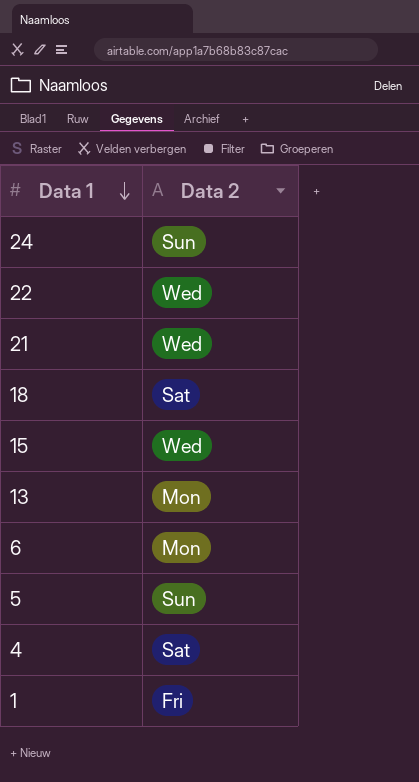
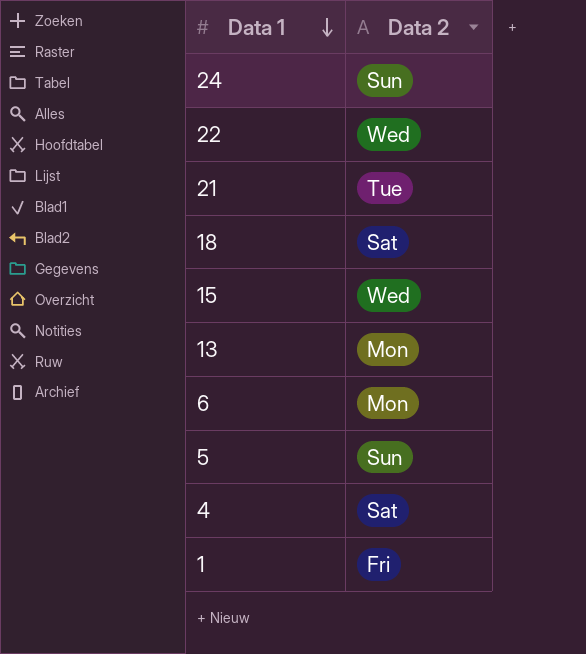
21 | Data 2: Wed -> Tue

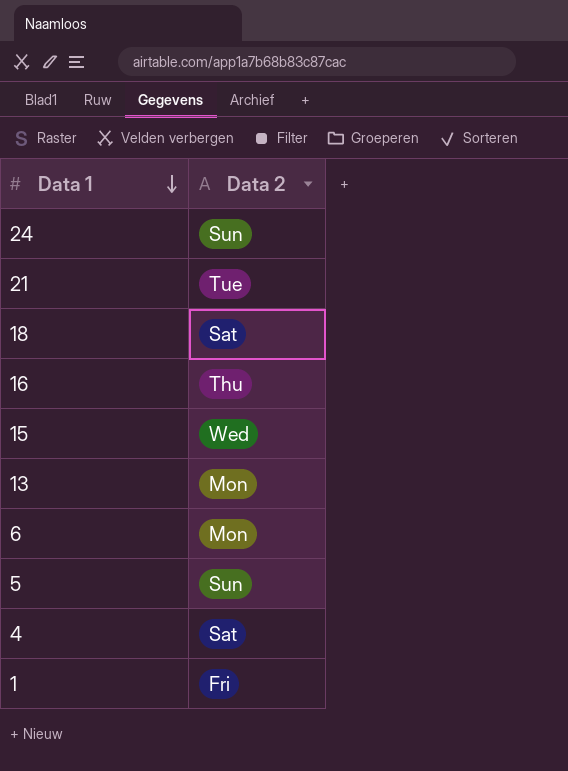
row 22: Wed -> none
row 16: none -> Thu

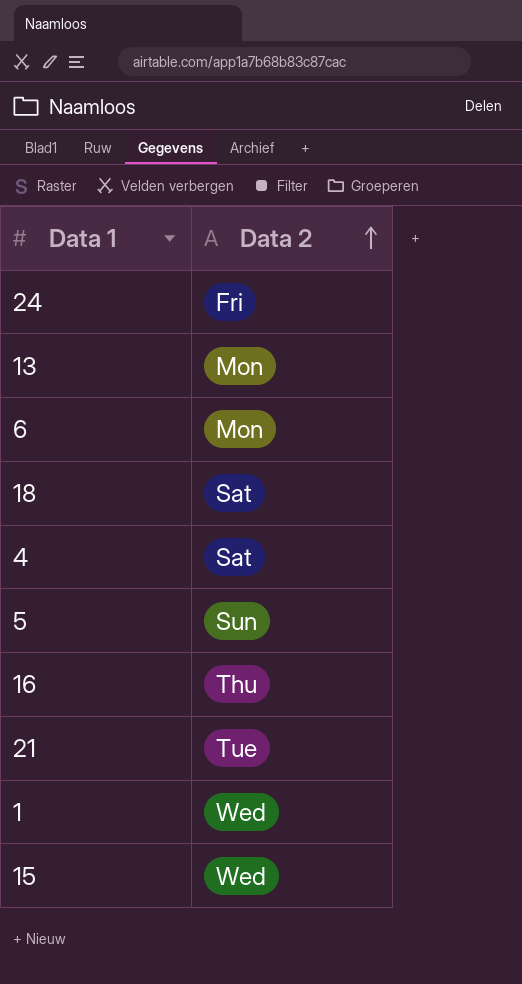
row order: Data 1 descending -> Data 2 ascending
24 | Data 2: Sun -> Fri
1 | Data 2: Fri -> Wed

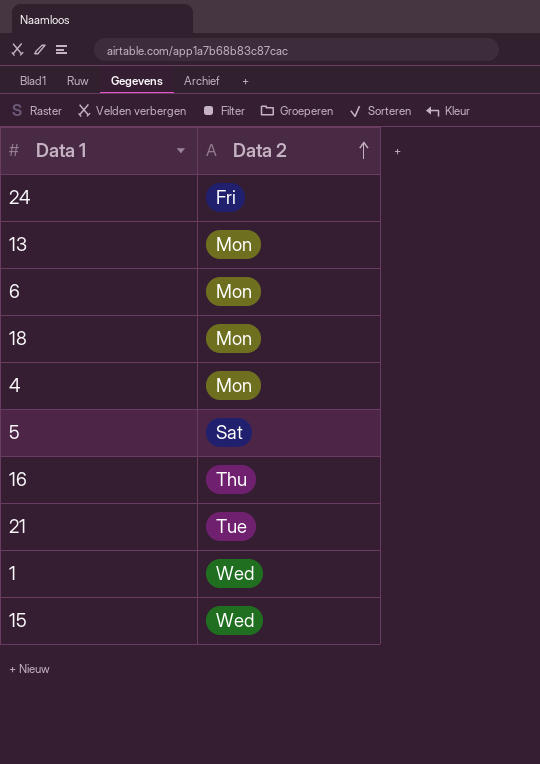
18 | Data 2: Sat -> Mon
4 | Data 2: Sat -> Mon
5 | Data 2: Sun -> Sat

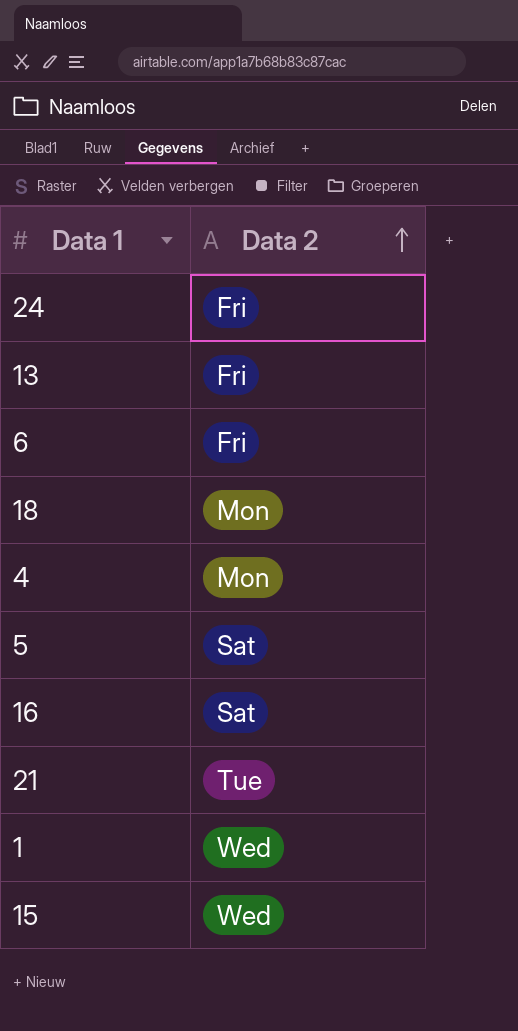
13 | Data 2: Mon -> Fri
6 | Data 2: Mon -> Fri
16 | Data 2: Thu -> Sat

